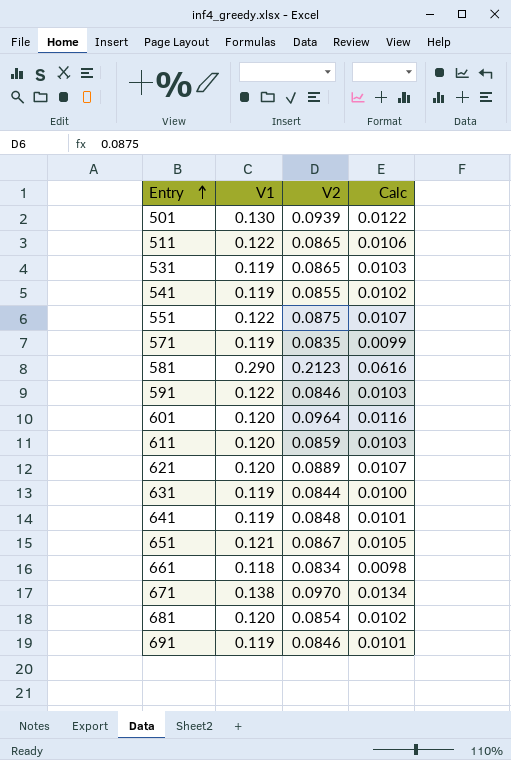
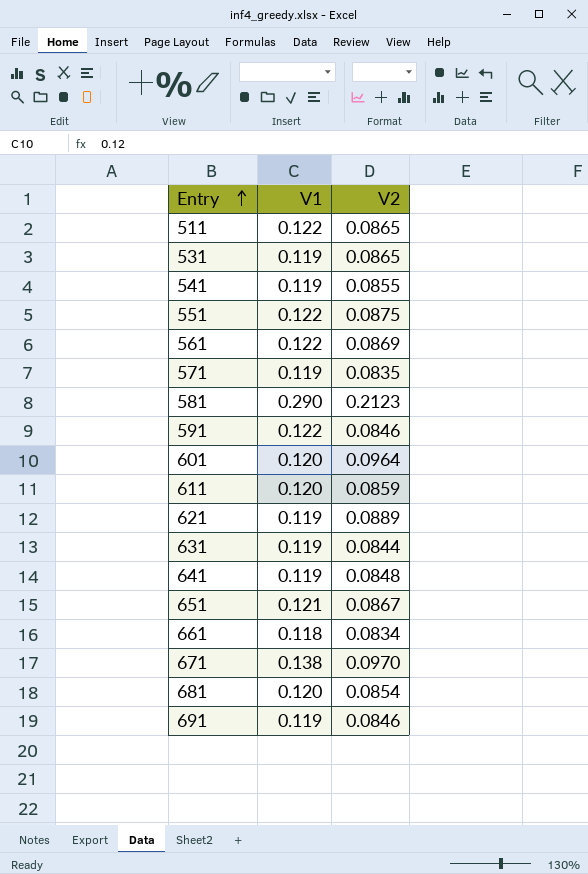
column Calc | formula: [V1] * [V2] -> none
row 501: 0.130 | 0.0939 | 0.0122 -> none
row 561: none -> 0.122 | 0.0869
621 | V1: 0.120 -> 0.119

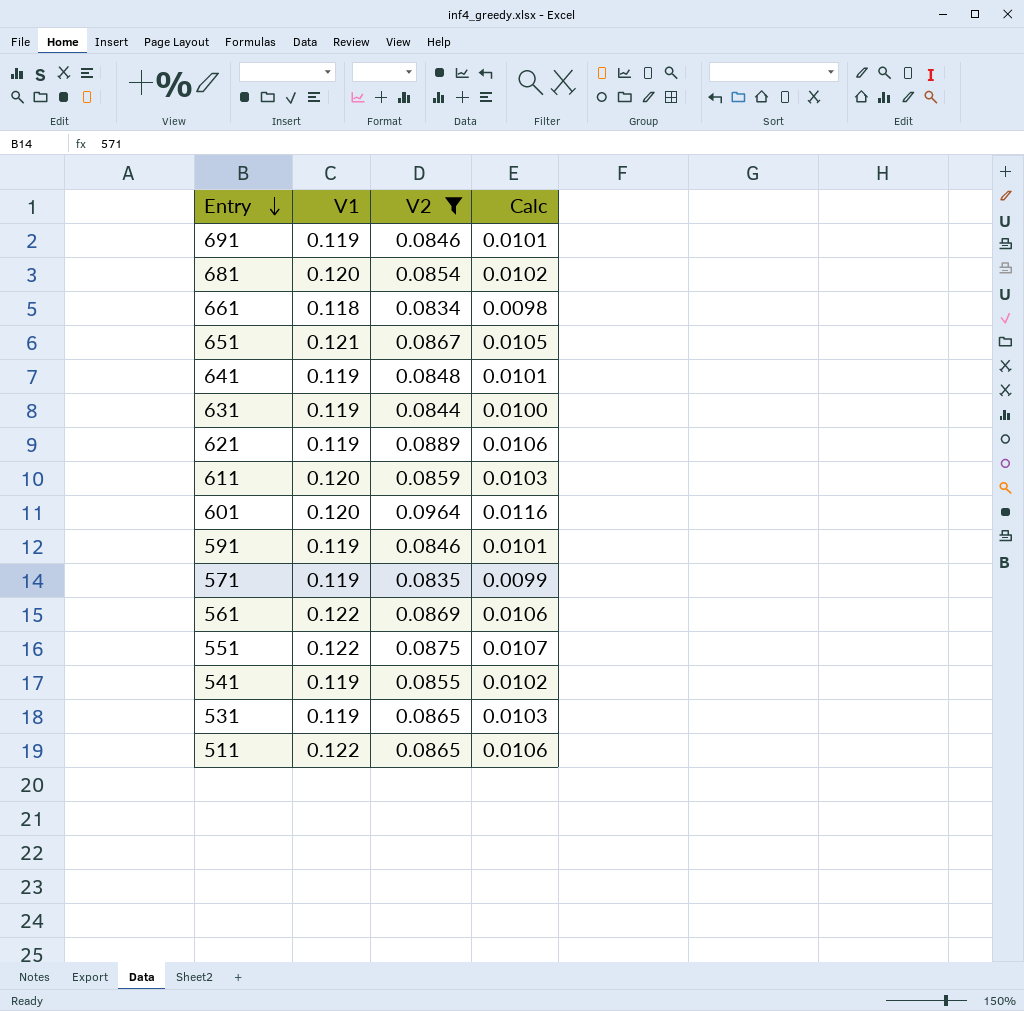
filter: none -> V2 <= 0.0964
row order: Entry ascending -> Entry descending
column Calc | formula: none -> [V1] * [V2]
591 | V1: 0.122 -> 0.119

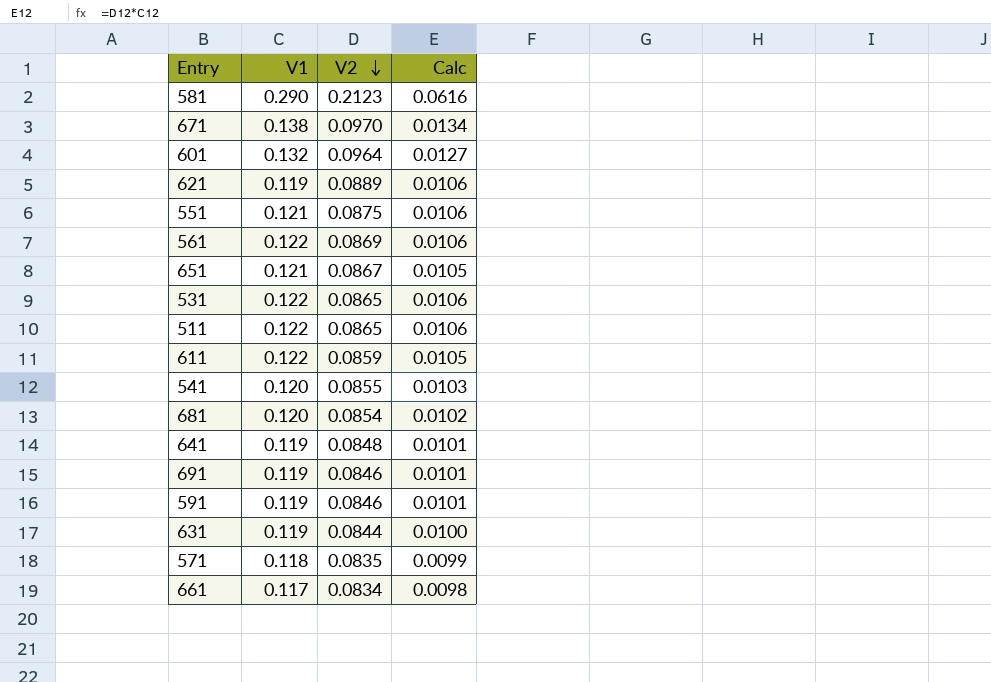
filter: V2 <= 0.0964 -> none
row order: Entry descending -> V2 descending
601 | V1: 0.120 -> 0.132
601 | Calc: 0.0116 -> 0.0127
551 | V1: 0.122 -> 0.121
551 | Calc: 0.0107 -> 0.0106
531 | V1: 0.119 -> 0.122
531 | Calc: 0.0103 -> 0.0106
611 | V1: 0.120 -> 0.122
611 | Calc: 0.0103 -> 0.0105
541 | V1: 0.119 -> 0.120
541 | Calc: 0.0102 -> 0.0103
571 | V1: 0.119 -> 0.118
661 | V1: 0.118 -> 0.117

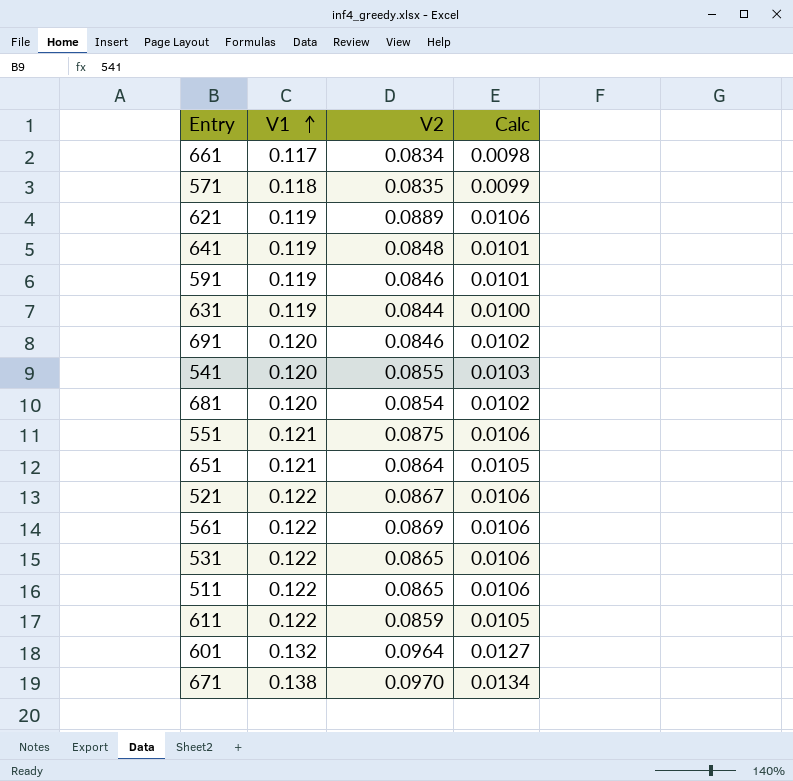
row order: V2 descending -> V1 ascending
row 581: 0.290 | 0.2123 | 0.0616 -> none
691 | V1: 0.119 -> 0.120
691 | Calc: 0.0101 -> 0.0102
651 | V2: 0.0867 -> 0.0864
row 521: none -> 0.122 | 0.0867 | 0.0106

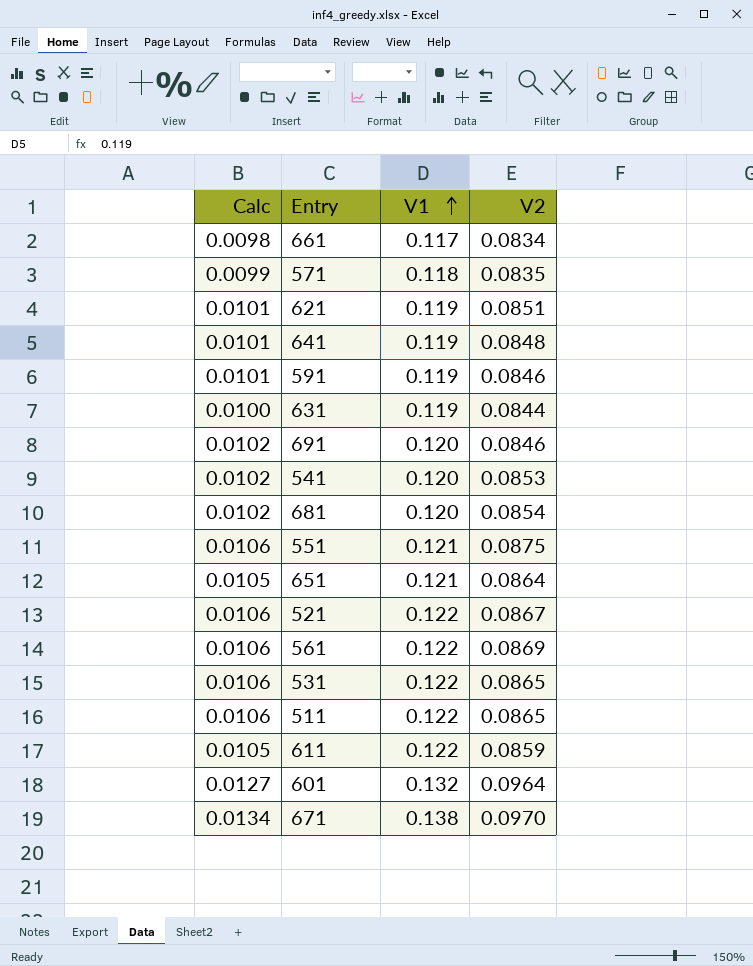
column Calc | position: 4 -> 1
621 | Calc: 0.0106 -> 0.0101
621 | V2: 0.0889 -> 0.0851
541 | Calc: 0.0103 -> 0.0102
541 | V2: 0.0855 -> 0.0853

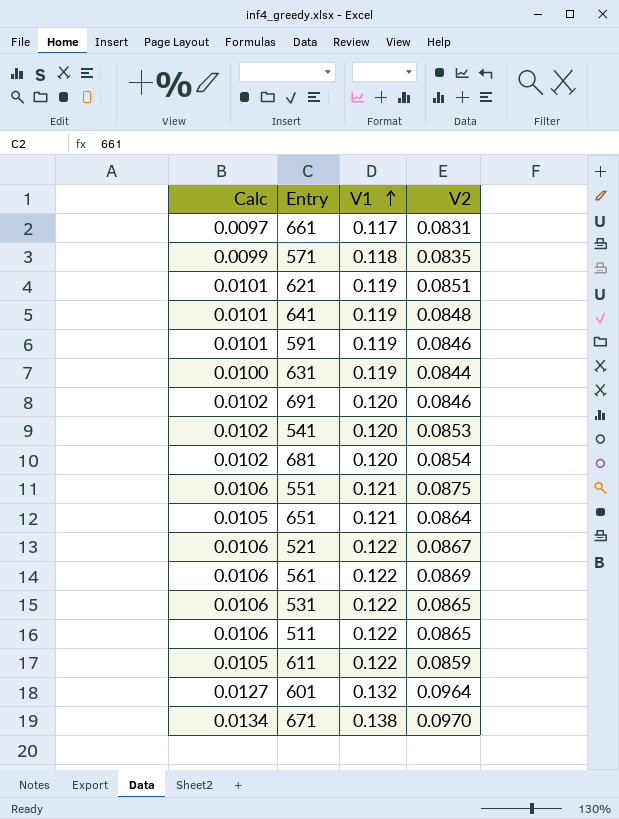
661 | Calc: 0.0098 -> 0.0097
661 | V2: 0.0834 -> 0.0831

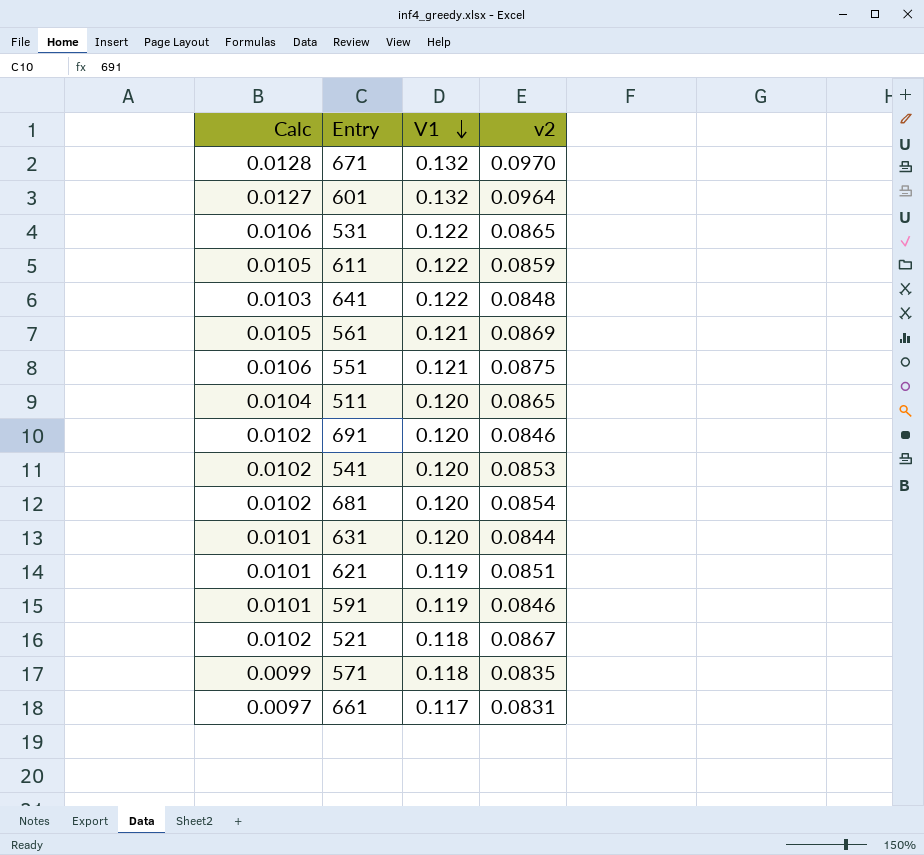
row order: V1 ascending -> V1 descending
column name: V2 -> v2
row 651: 0.0105 | 0.121 | 0.0864 -> none
671 | Calc: 0.0134 -> 0.0128
671 | V1: 0.138 -> 0.132
641 | Calc: 0.0101 -> 0.0103
641 | V1: 0.119 -> 0.122
561 | Calc: 0.0106 -> 0.0105
561 | V1: 0.122 -> 0.121
511 | Calc: 0.0106 -> 0.0104
511 | V1: 0.122 -> 0.120
631 | Calc: 0.0100 -> 0.0101
631 | V1: 0.119 -> 0.120
521 | Calc: 0.0106 -> 0.0102
521 | V1: 0.122 -> 0.118

